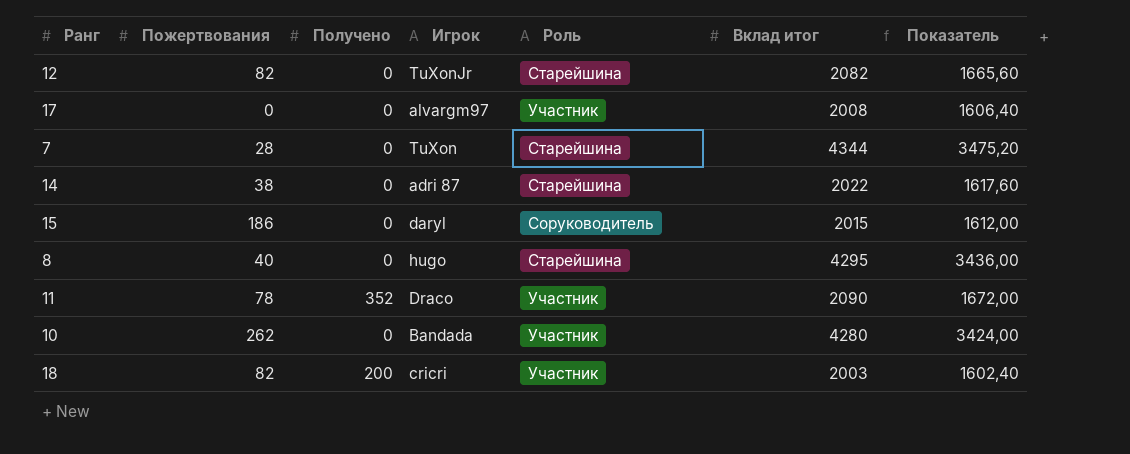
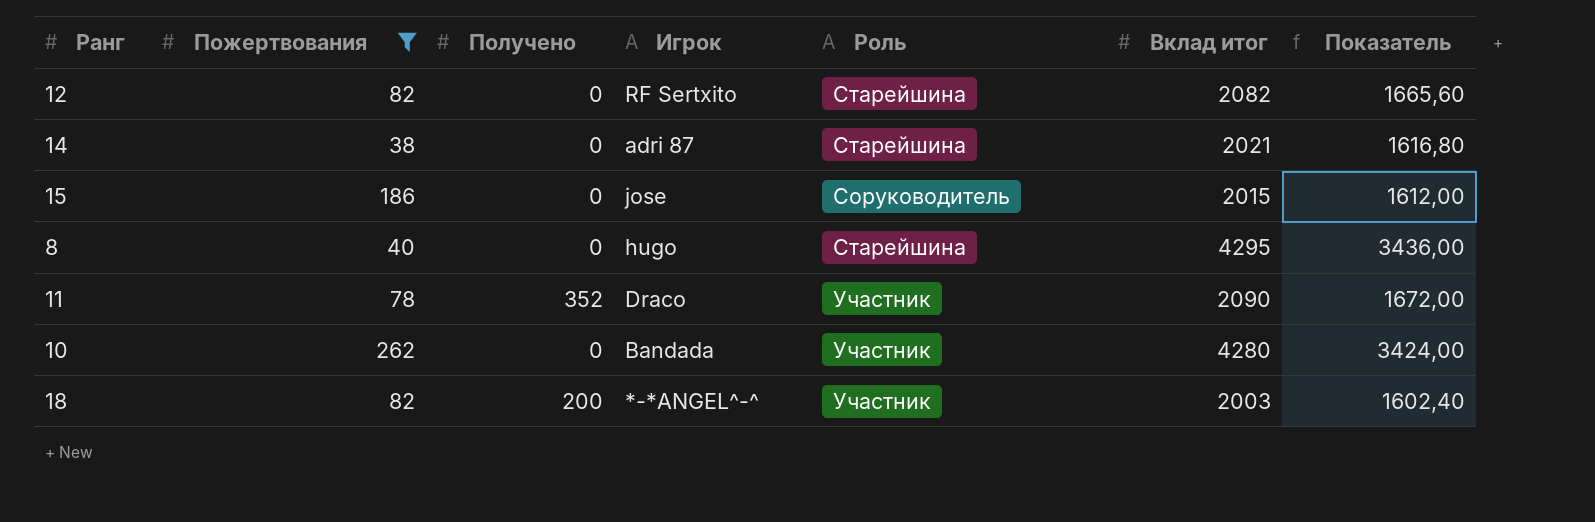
filter: none -> Пожертвования >= 38
12 | Игрок: TuXonJr -> RF Sertxito
14 | Вклад итог: 2022 -> 2021
14 | Показатель: 1617,60 -> 1616,80
15 | Игрок: daryl -> jose
18 | Игрок: cricri -> *-*ANGEL^-^

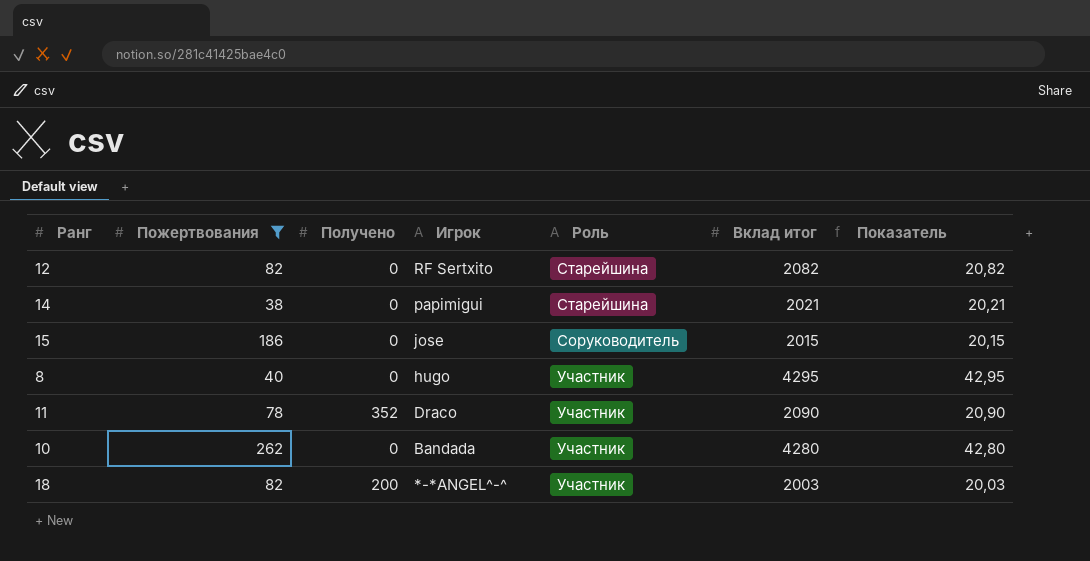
column Показатель | formula: [Вклад итог] * 0,8 -> [Вклад итог] * 0,01
14 | Игрок: adri 87 -> papimigui
8 | Роль: Старейшина -> Участник

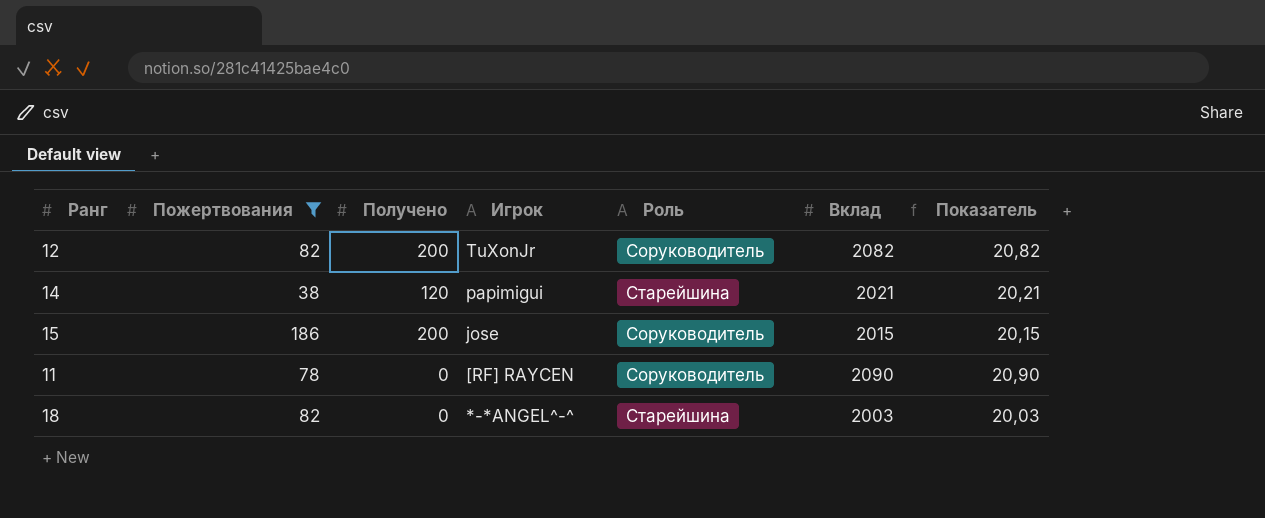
column name: Вклад итог -> Вклад
row 8: 40 | 0 | hugo | Участник | 4295 | 42,95 -> none
row 10: 262 | 0 | Bandada | Участник | 4280 | 42,80 -> none
12 | Получено: 0 -> 200
12 | Игрок: RF Sertxito -> TuXonJr
12 | Роль: Старейшина -> Соруководитель
14 | Получено: 0 -> 120
15 | Получено: 0 -> 200
11 | Получено: 352 -> 0
11 | Игрок: Draco -> [RF] RAYCEN
11 | Роль: Участник -> Соруководитель
18 | Получено: 200 -> 0
18 | Роль: Участник -> Старейшина

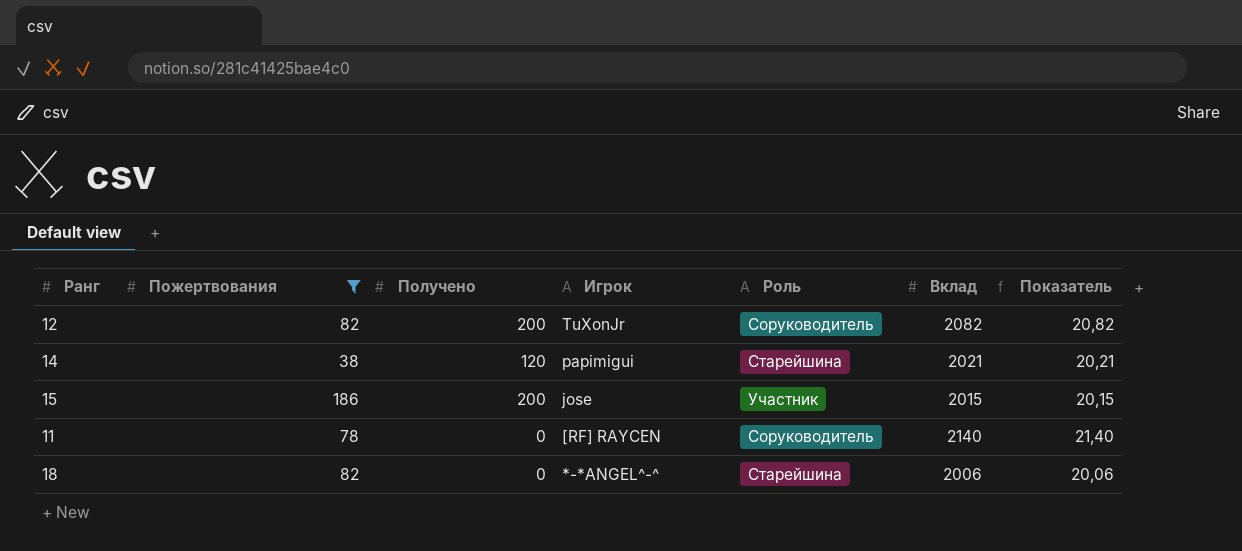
15 | Роль: Соруководитель -> Участник
11 | Вклад: 2090 -> 2140
11 | Показатель: 20,90 -> 21,40
18 | Вклад: 2003 -> 2006
18 | Показатель: 20,03 -> 20,06

